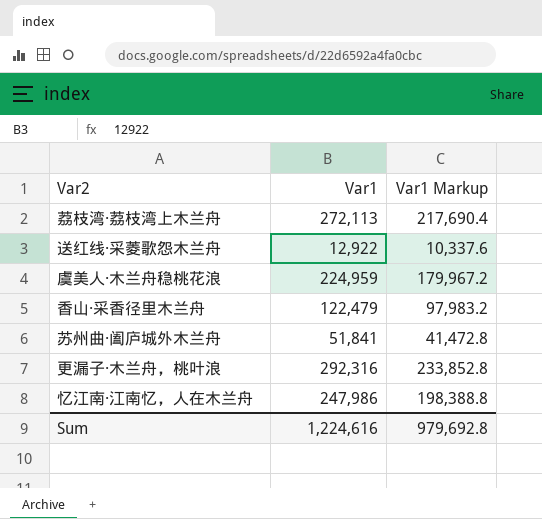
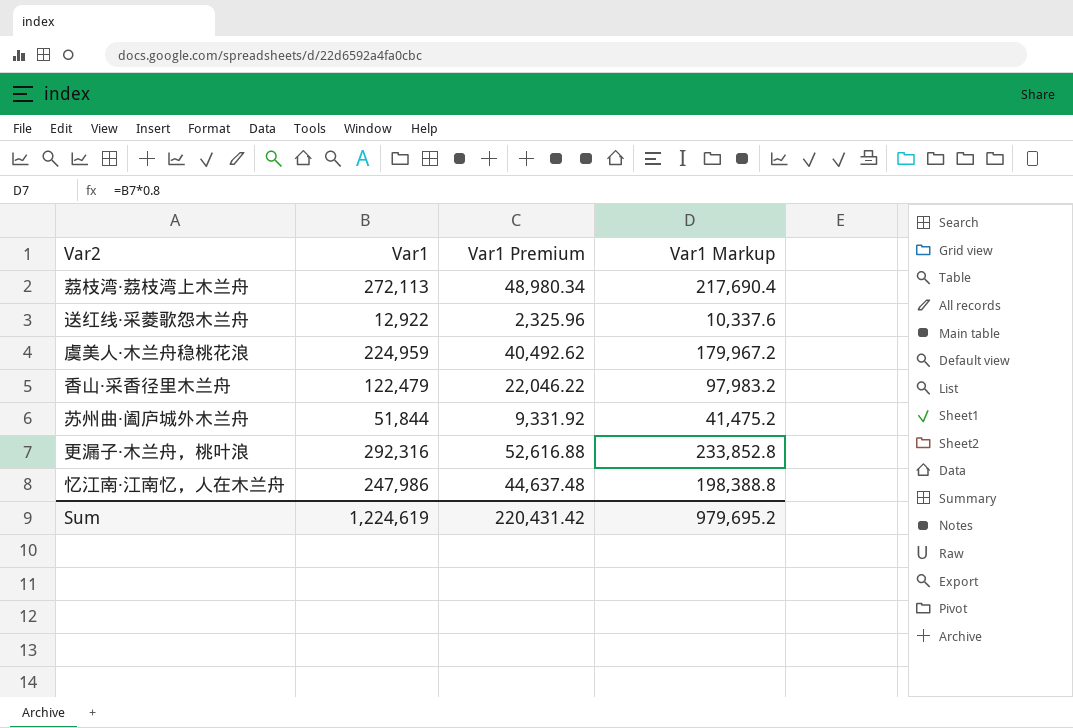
column Var1 Premium | formula: none -> [Var1] * 0.18
苏州曲·阖庐城外木兰舟 | Var1: 51,841 -> 51,844
苏州曲·阖庐城外木兰舟 | Var1 Markup: 41,472.8 -> 41,475.2
Sum | Var1: 1,224,616 -> 1,224,619
Sum | Var1 Markup: 979,692.8 -> 979,695.2

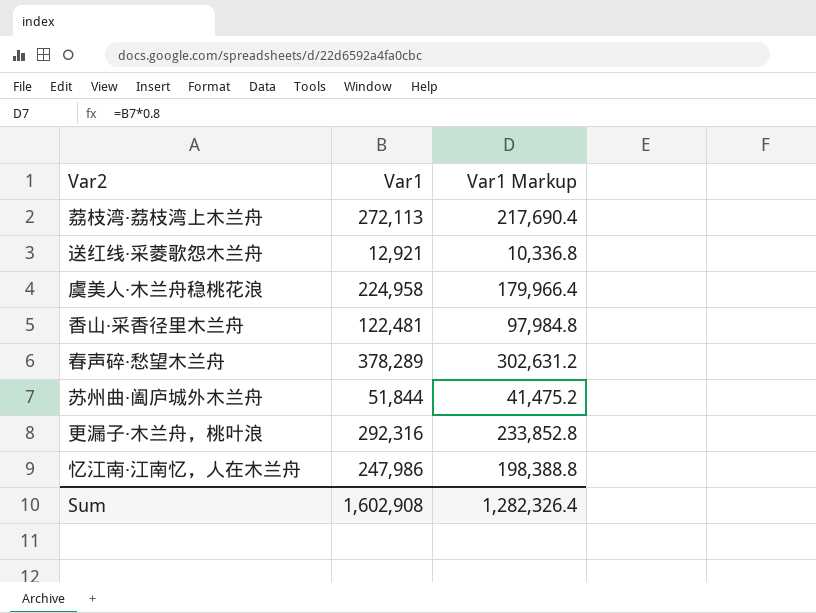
column Var1 Premium | formula: [Var1] * 0.18 -> none
送红线·采菱歌怨木兰舟 | Var1: 12,922 -> 12,921
送红线·采菱歌怨木兰舟 | Var1 Markup: 10,337.6 -> 10,336.8
虞美人·木兰舟稳桃花浪 | Var1: 224,959 -> 224,958
虞美人·木兰舟稳桃花浪 | Var1 Markup: 179,967.2 -> 179,966.4
香山·采香径里木兰舟 | Var1: 122,479 -> 122,481
香山·采香径里木兰舟 | Var1 Markup: 97,983.2 -> 97,984.8
row 春声碎·愁望木兰舟: none -> 378,289 | 302,631.2
Sum | Var1: 1,224,619 -> 1,602,908
Sum | Var1 Markup: 979,695.2 -> 1,282,326.4

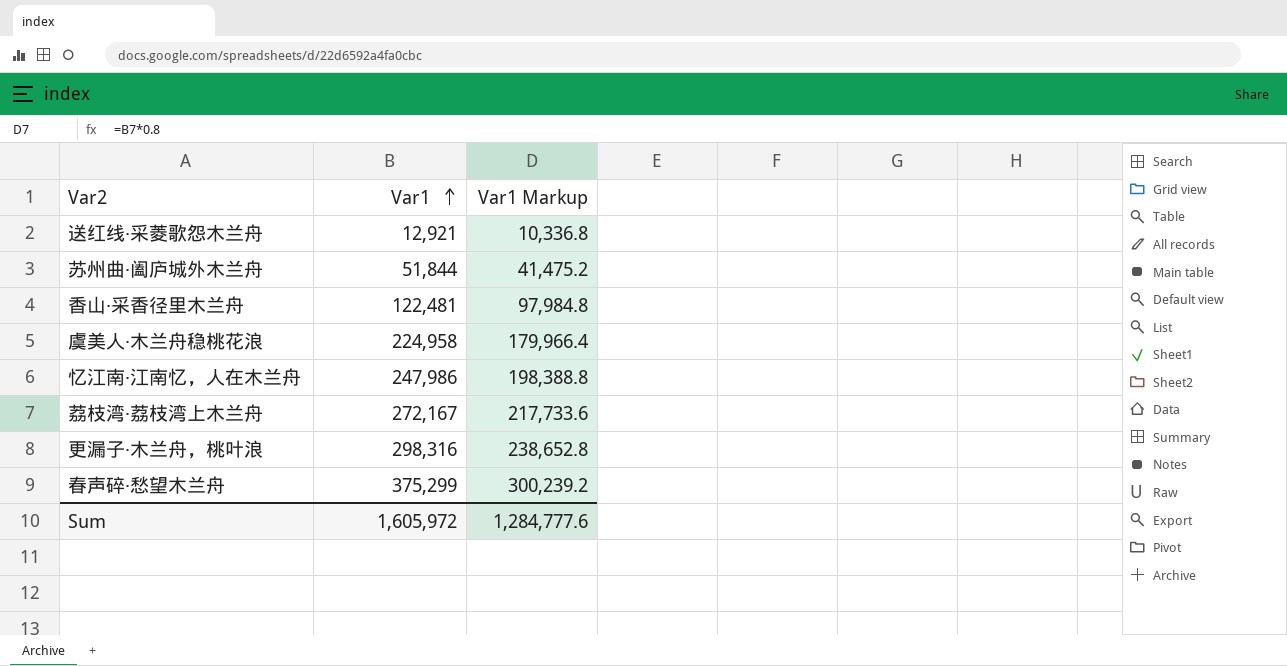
row order: none -> Var1 ascending
荔枝湾·荔枝湾上木兰舟 | Var1: 272,113 -> 272,167
荔枝湾·荔枝湾上木兰舟 | Var1 Markup: 217,690.4 -> 217,733.6
更漏子·木兰舟，桃叶浪 | Var1: 292,316 -> 298,316
更漏子·木兰舟，桃叶浪 | Var1 Markup: 233,852.8 -> 238,652.8
春声碎·愁望木兰舟 | Var1: 378,289 -> 375,299
春声碎·愁望木兰舟 | Var1 Markup: 302,631.2 -> 300,239.2
Sum | Var1: 1,602,908 -> 1,605,972
Sum | Var1 Markup: 1,282,326.4 -> 1,284,777.6

